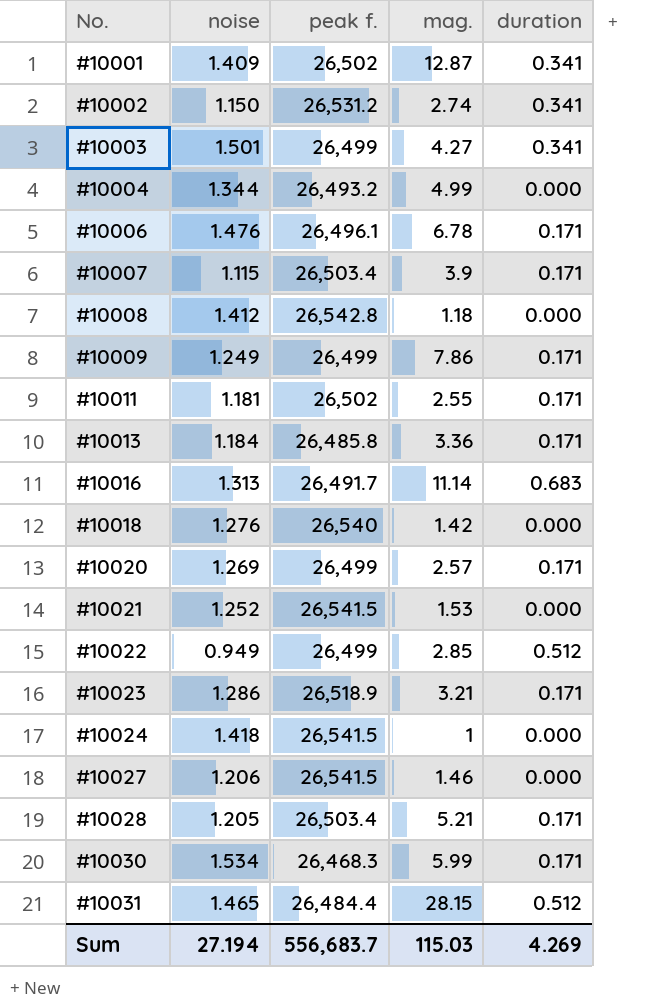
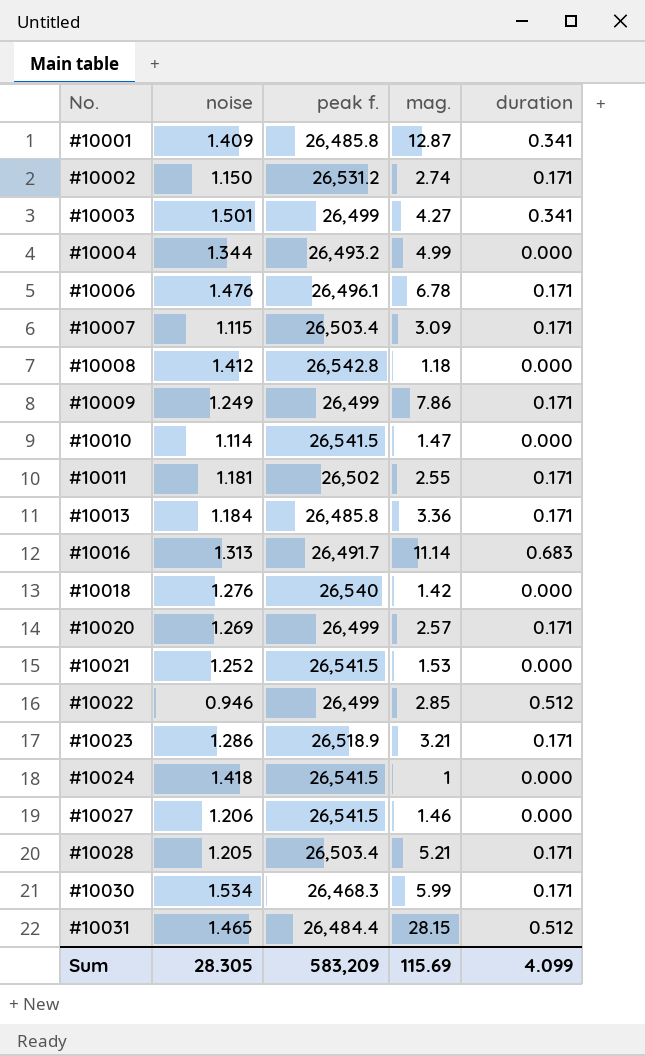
#10001 | peak f.: 26,502 -> 26,485.8
#10002 | duration: 0.341 -> 0.171
#10007 | mag.: 3.9 -> 3.09
row #10010: none -> 1.114 | 26,541.5 | 1.47 | 0.000
#10022 | noise: 0.949 -> 0.946
Sum | noise: 27.194 -> 28.305
Sum | peak f.: 556,683.7 -> 583,209
Sum | mag.: 115.03 -> 115.69
Sum | duration: 4.269 -> 4.099

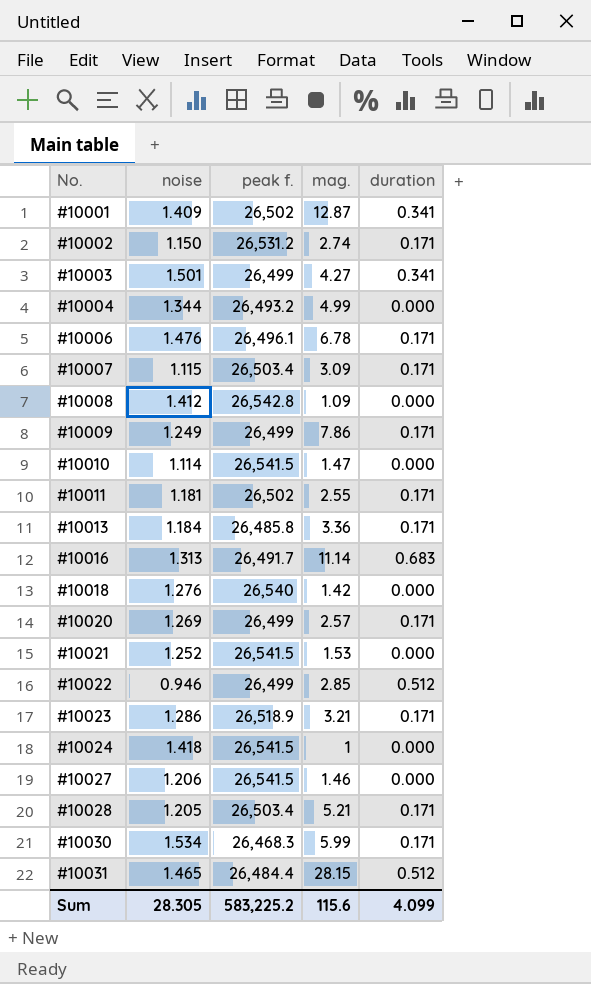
#10001 | peak f.: 26,485.8 -> 26,502
#10008 | mag.: 1.18 -> 1.09
Sum | peak f.: 583,209 -> 583,225.2
Sum | mag.: 115.69 -> 115.6

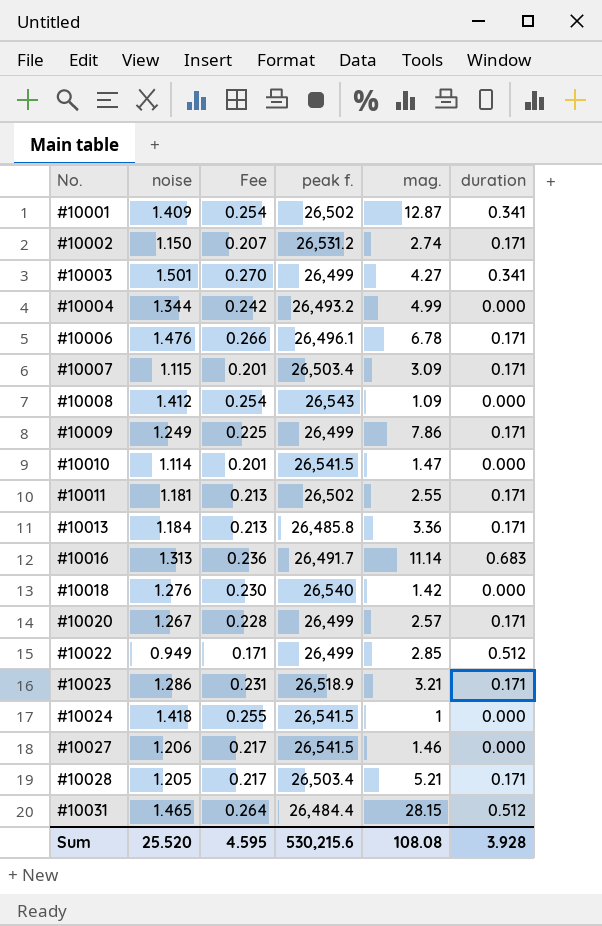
column Fee | formula: none -> [noise] * 0.18
row #10021: 1.252 | 26,541.5 | 1.53 | 0.000 -> none
row #10030: 1.534 | 26,468.3 | 5.99 | 0.171 -> none
#10008 | peak f.: 26,542.8 -> 26,543
#10020 | noise: 1.269 -> 1.267
#10022 | noise: 0.946 -> 0.949
Sum | noise: 28.305 -> 25.520
Sum | peak f.: 583,225.2 -> 530,215.6
Sum | mag.: 115.6 -> 108.08
Sum | duration: 4.099 -> 3.928

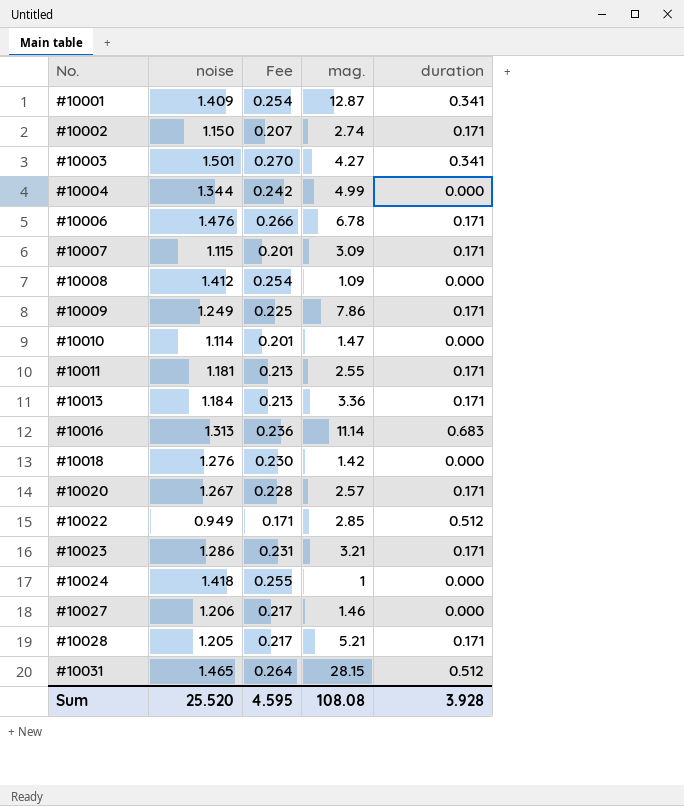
column peak f. | position: 4 -> none

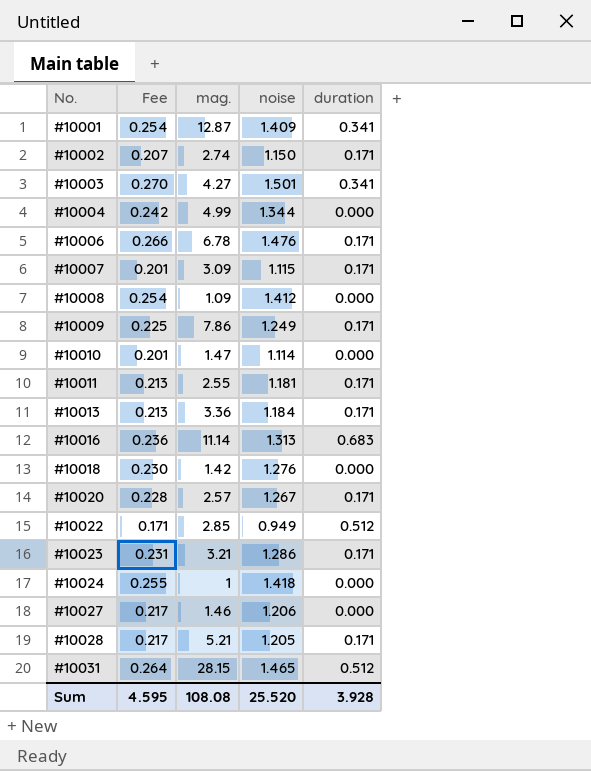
column noise | position: 2 -> 4

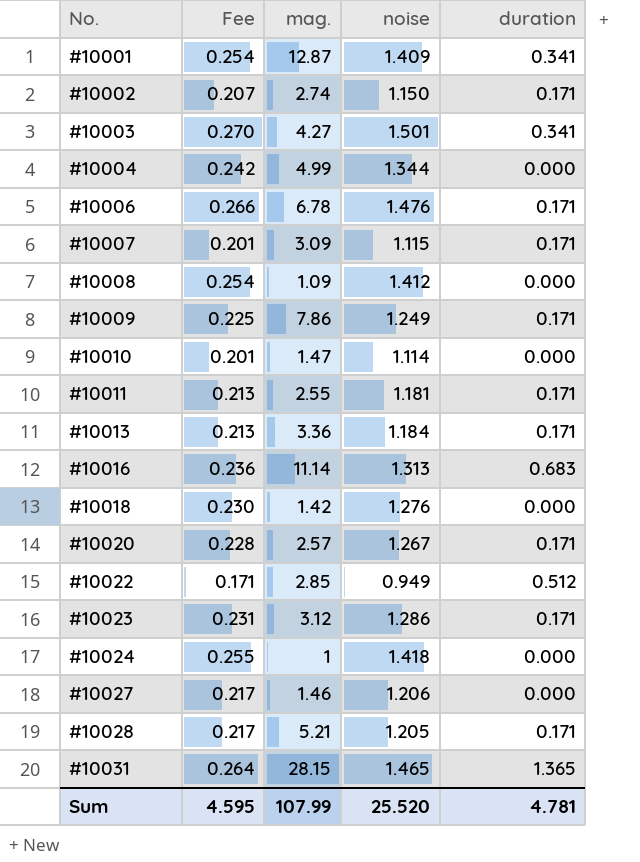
#10023 | mag.: 3.21 -> 3.12
#10031 | duration: 0.512 -> 1.365
Sum | mag.: 108.08 -> 107.99
Sum | duration: 3.928 -> 4.781

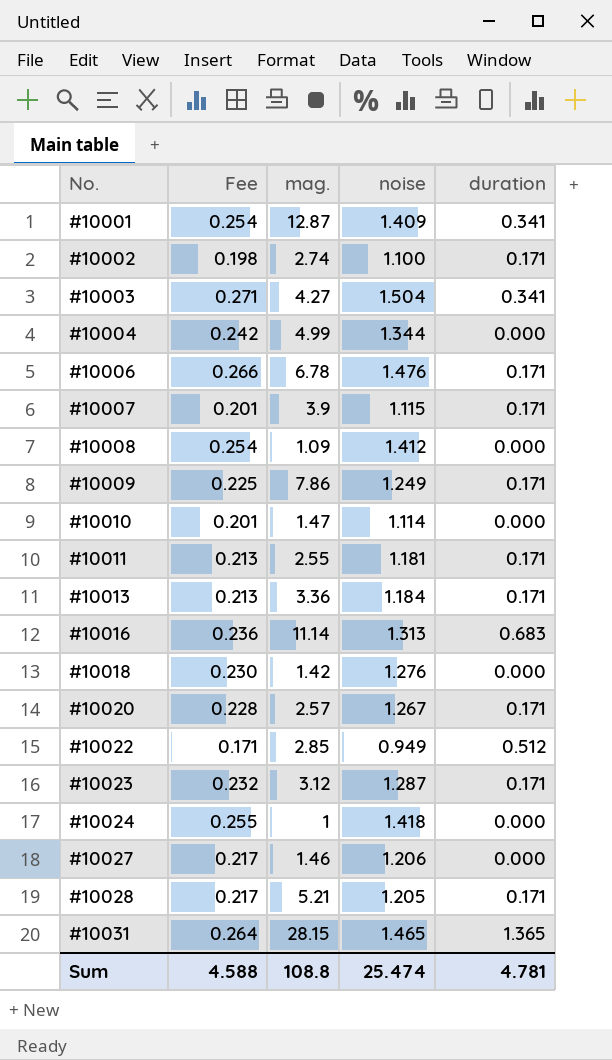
#10002 | Fee: 0.207 -> 0.198
#10002 | noise: 1.150 -> 1.100
#10003 | Fee: 0.270 -> 0.271
#10003 | noise: 1.501 -> 1.504
#10007 | mag.: 3.09 -> 3.9
#10023 | Fee: 0.231 -> 0.232
#10023 | noise: 1.286 -> 1.287
Sum | Fee: 4.595 -> 4.588
Sum | mag.: 107.99 -> 108.8
Sum | noise: 25.520 -> 25.474

